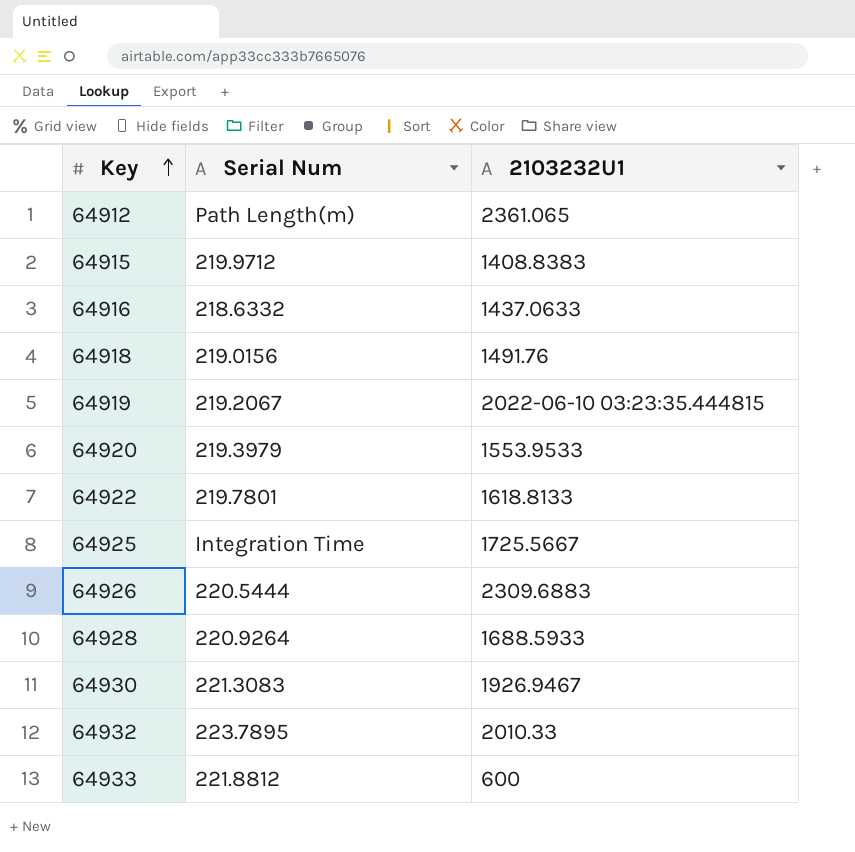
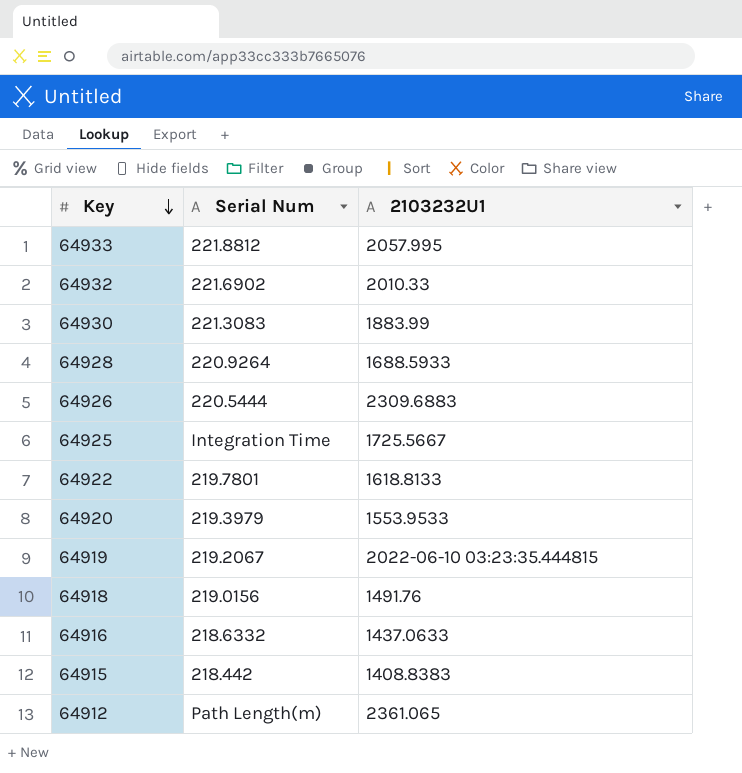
row order: Key ascending -> Key descending
64933 | 2103232U1: 600 -> 2057.995
64932 | Serial Num: 223.7895 -> 221.6902
64930 | 2103232U1: 1926.9467 -> 1883.99
64915 | Serial Num: 219.9712 -> 218.442

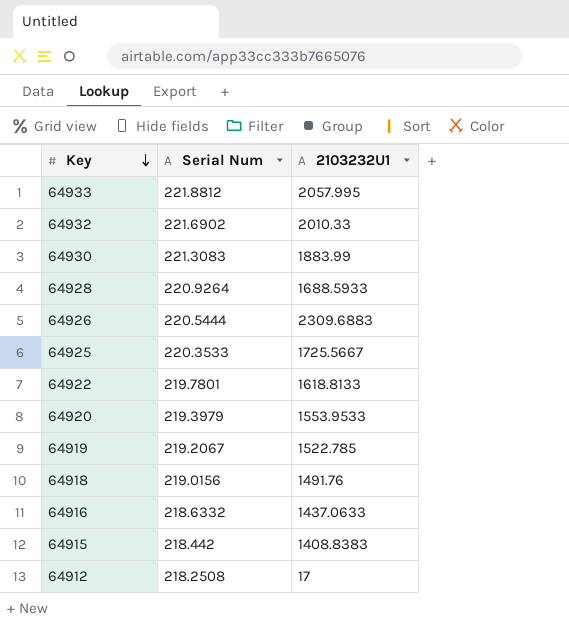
64925 | Serial Num: Integration Time -> 220.3533
64919 | 2103232U1: 2022-06-10 03:23:35.444815 -> 1522.785
64912 | Serial Num: Path Length(m) -> 218.2508
64912 | 2103232U1: 2361.065 -> 17

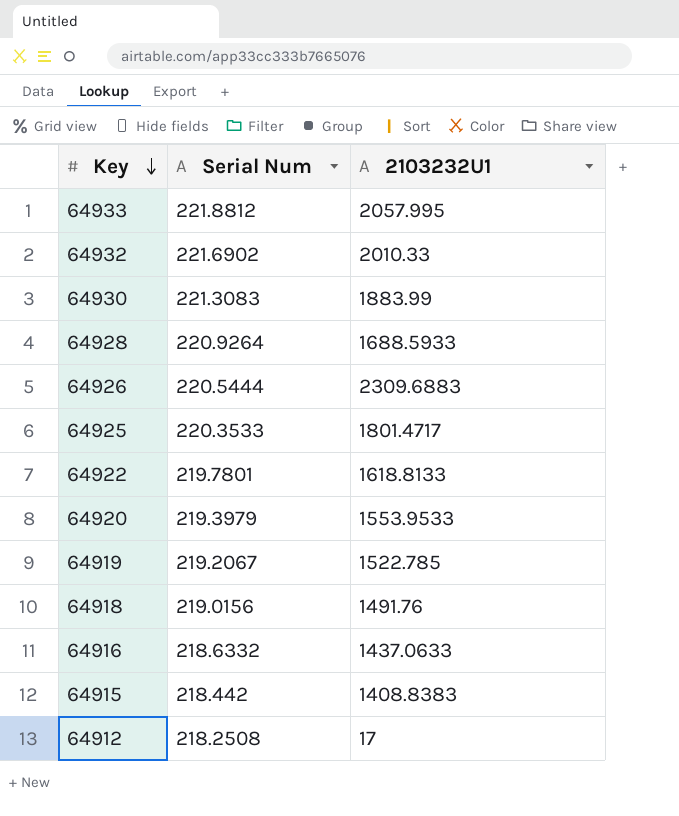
64925 | 2103232U1: 1725.5667 -> 1801.4717

